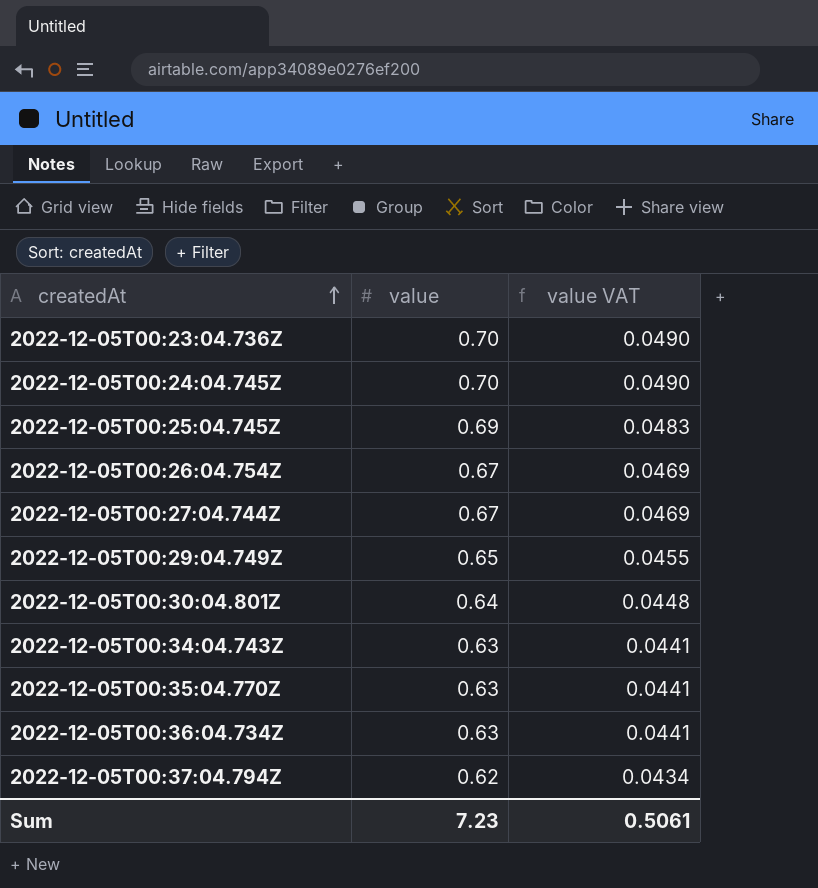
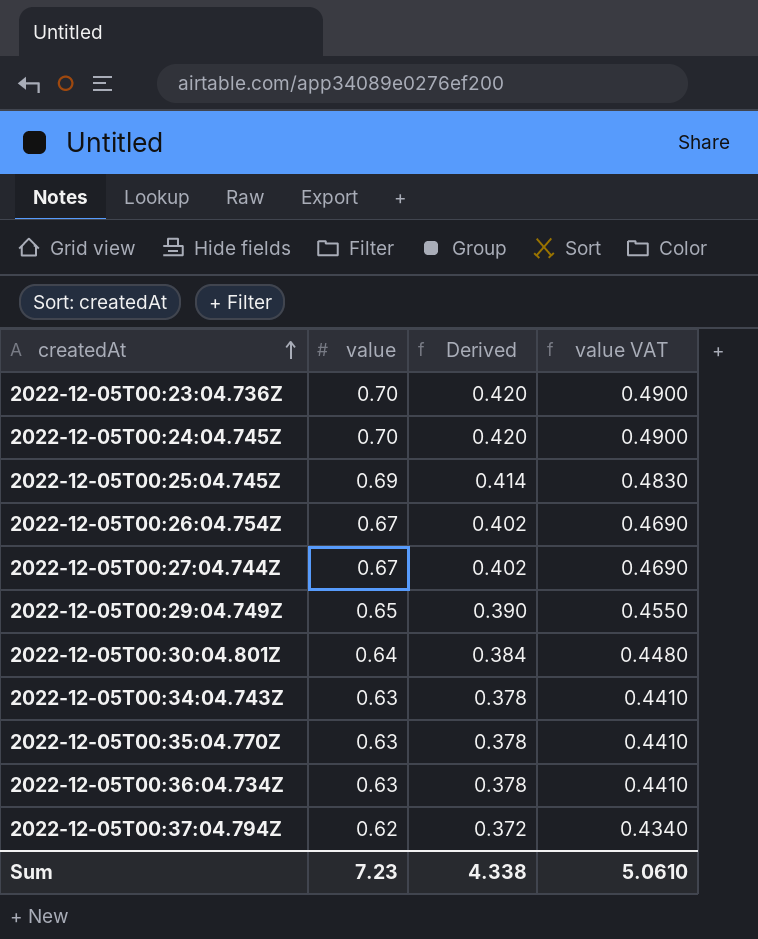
column Derived | formula: none -> [value] * 0.6
column value VAT | formula: [value] * 0.07 -> [value] * 0.7
Sum | value VAT: 0.5061 -> 5.0610

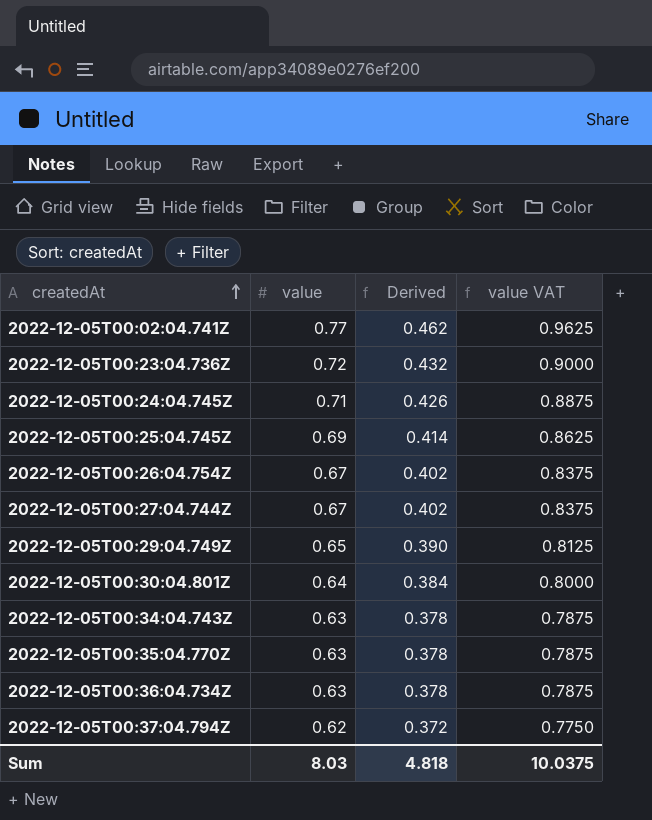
column value VAT | formula: [value] * 0.7 -> [value] * 1.25
row 2022-12-05T00:02:04.741Z: none -> 0.77 | 0.462 | 0.9625
2022-12-05T00:23:04.736Z | value: 0.70 -> 0.72
2022-12-05T00:23:04.736Z | Derived: 0.420 -> 0.432
2022-12-05T00:24:04.745Z | value: 0.70 -> 0.71
2022-12-05T00:24:04.745Z | Derived: 0.420 -> 0.426
Sum | value: 7.23 -> 8.03
Sum | Derived: 4.338 -> 4.818
Sum | value VAT: 5.0610 -> 10.0375

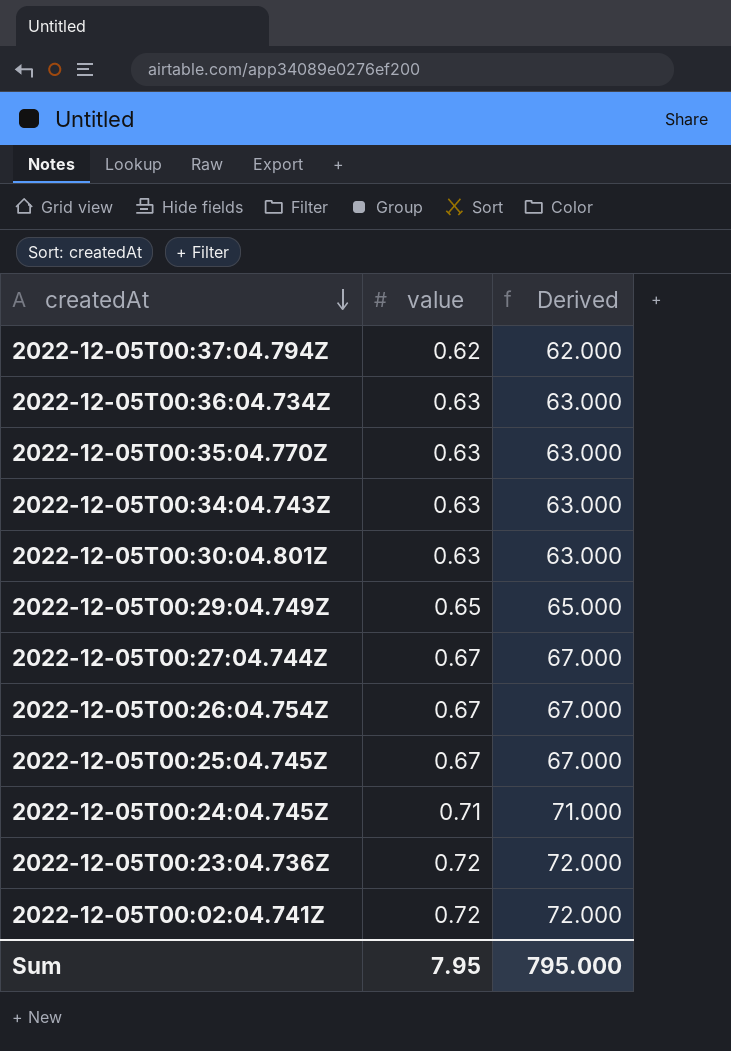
row order: createdAt ascending -> createdAt descending
column value VAT | formula: [value] * 1.25 -> none
column Derived | formula: [value] * 0.6 -> [value] * 100
2022-12-05T00:30:04.801Z | value: 0.64 -> 0.63
2022-12-05T00:25:04.745Z | value: 0.69 -> 0.67
2022-12-05T00:02:04.741Z | value: 0.77 -> 0.72
Sum | value: 8.03 -> 7.95
Sum | Derived: 4.818 -> 795.000

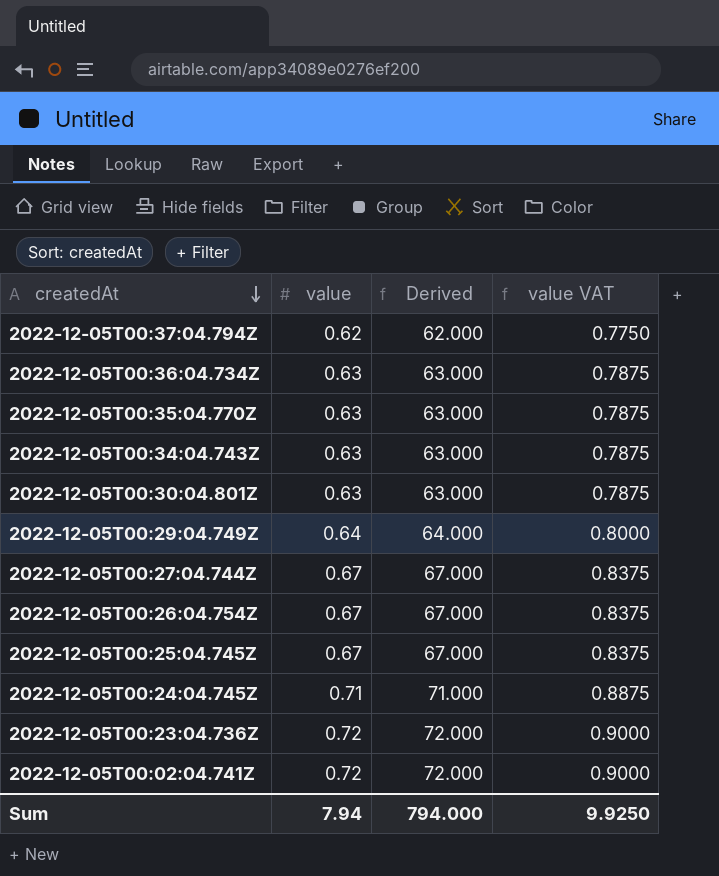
column value VAT | formula: none -> [value] * 1.25
2022-12-05T00:29:04.749Z | value: 0.65 -> 0.64
2022-12-05T00:29:04.749Z | Derived: 65.000 -> 64.000
Sum | value: 7.95 -> 7.94
Sum | Derived: 795.000 -> 794.000

